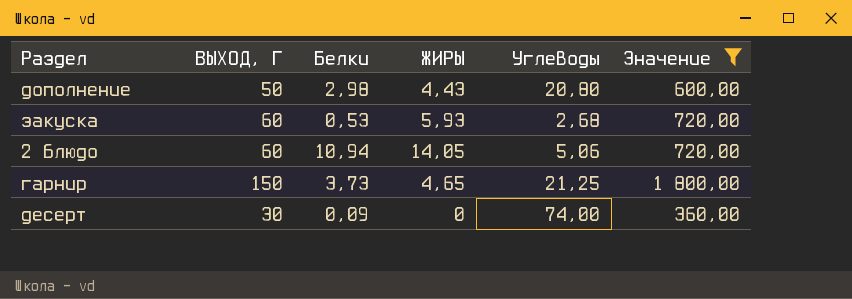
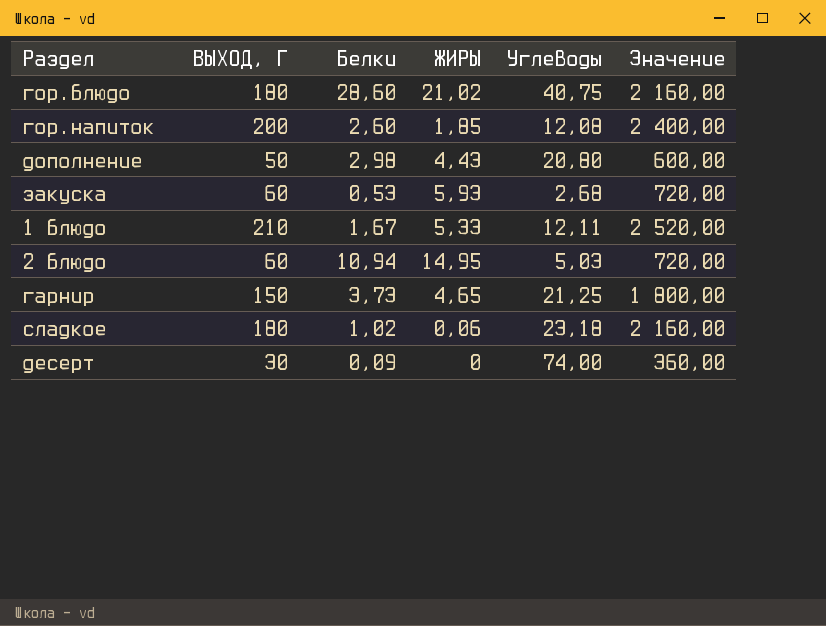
filter: Значение <= 1 800,00 -> none
2 блюдо | ЖИРЫ: 14,05 -> 14,95
2 блюдо | Углеводы: 5,06 -> 5,03

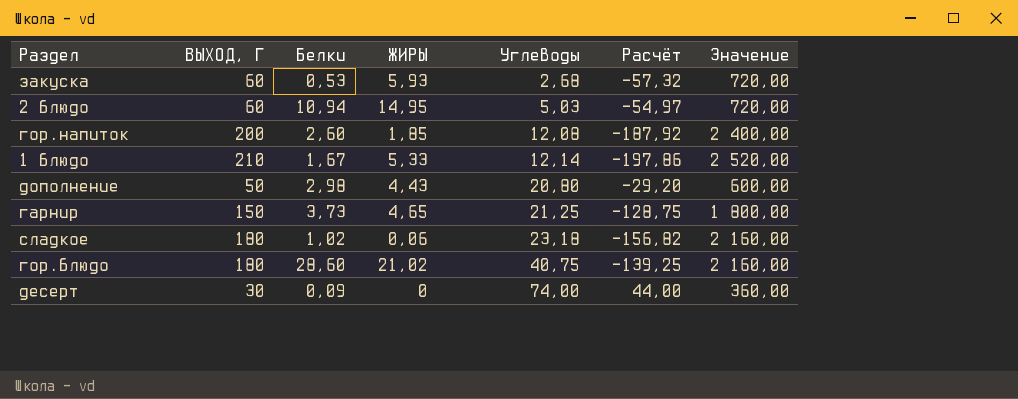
row order: none -> Углеводы ascending
column Расчёт | formula: none -> [Углеводы] - [ВЫХОД, Г]
1 блюдо | Углеводы: 12,11 -> 12,14

